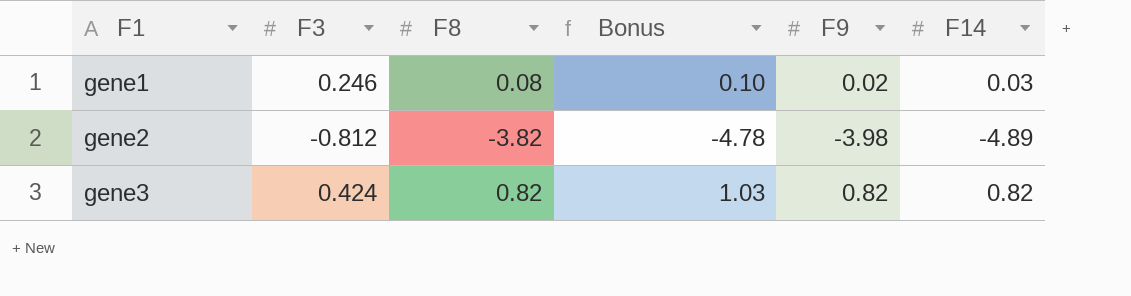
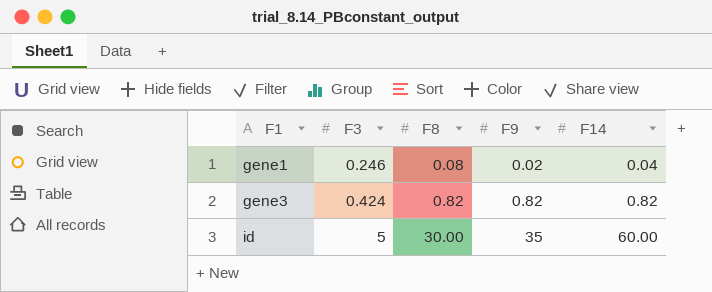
column Bonus | formula: [F8] * 1.25 -> none
row gene2: -0.812 | -3.82 | -4.78 | -3.98 | -4.89 -> none
gene1 | F14: 0.03 -> 0.04
row id: none -> 5 | 30.00 | 35 | 60.00

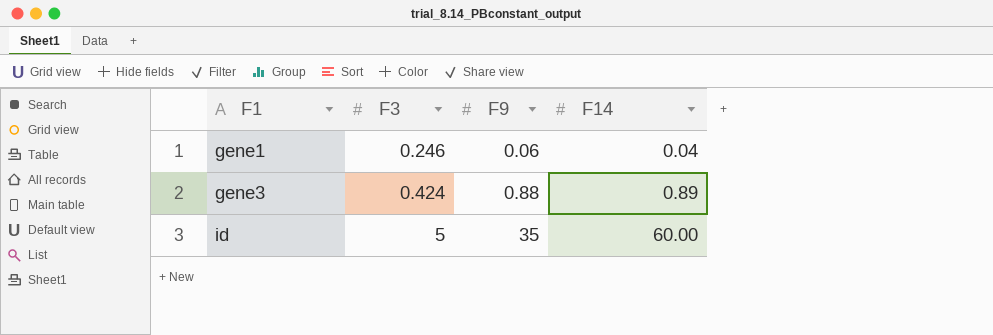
column F8 | position: 3 -> none
gene1 | F9: 0.02 -> 0.06
gene3 | F9: 0.82 -> 0.88
gene3 | F14: 0.82 -> 0.89

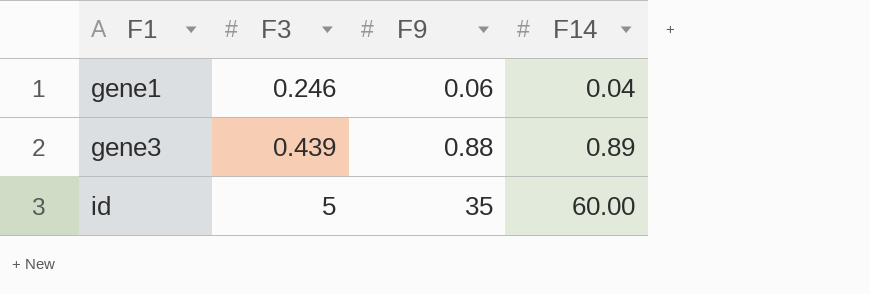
gene3 | F3: 0.424 -> 0.439

